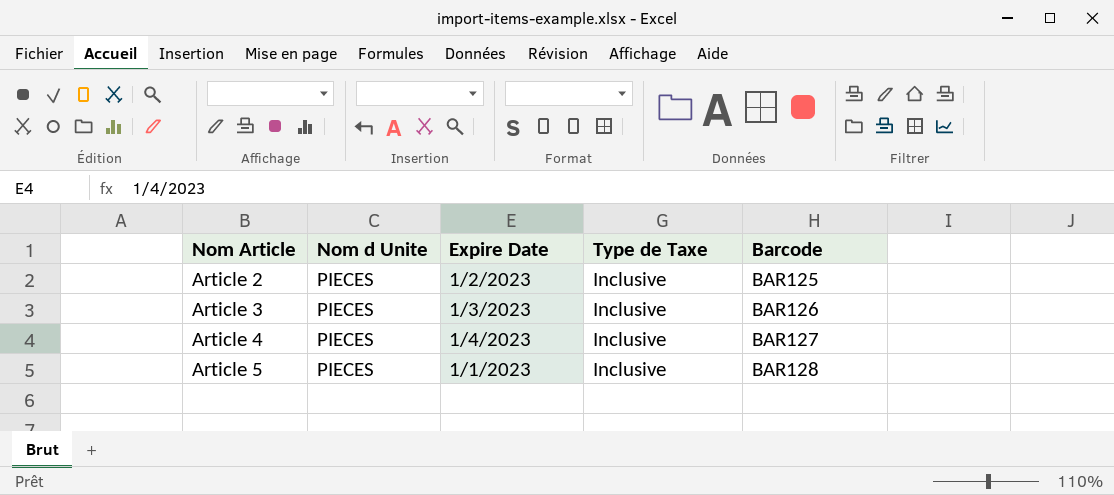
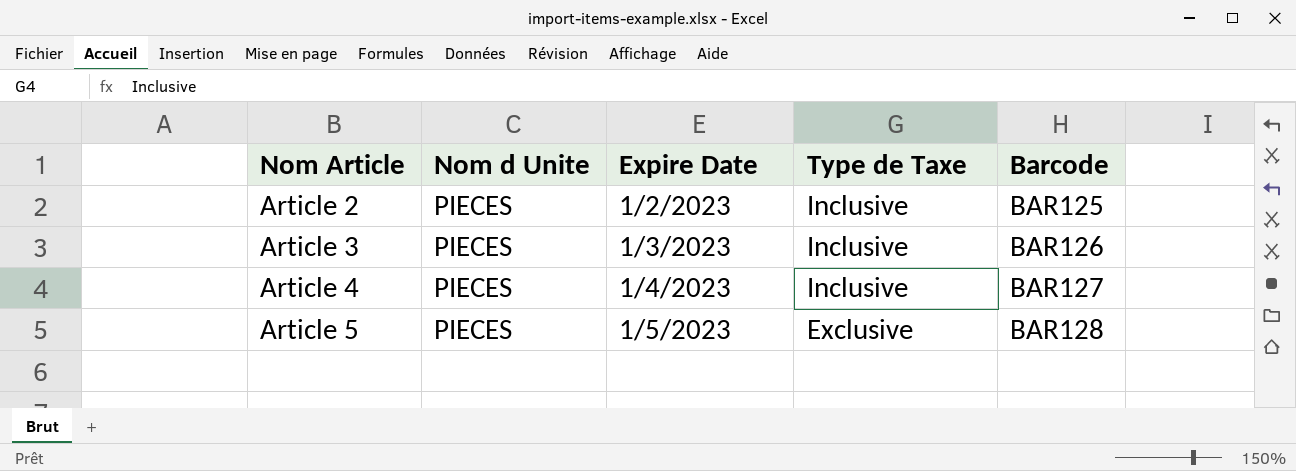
Article 5 | Expire Date: 1/1/2023 -> 1/5/2023
Article 5 | Type de Taxe: Inclusive -> Exclusive

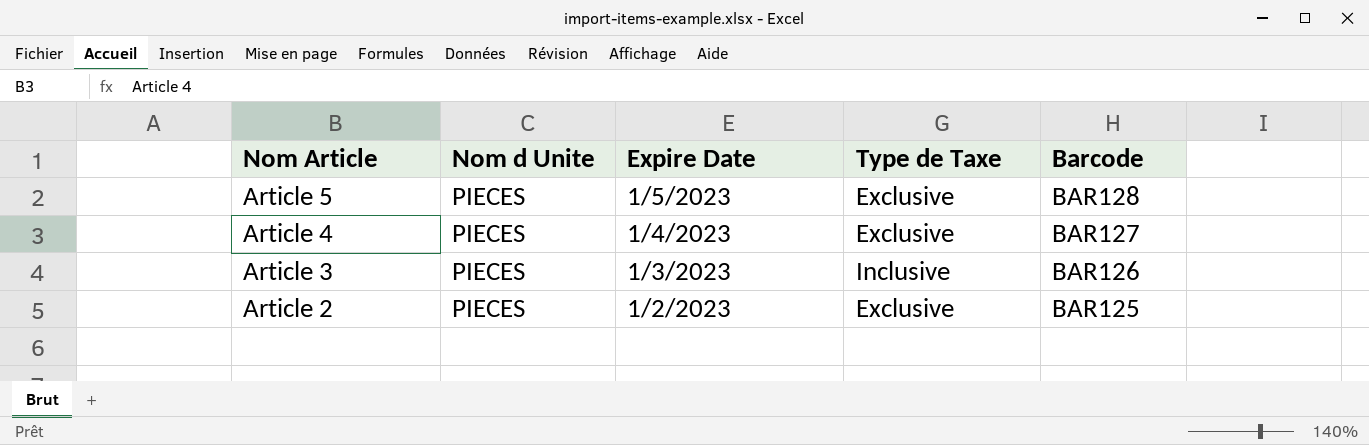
row order: Nom Article ascending -> Nom Article descending
Article 4 | Type de Taxe: Inclusive -> Exclusive
Article 2 | Type de Taxe: Inclusive -> Exclusive

